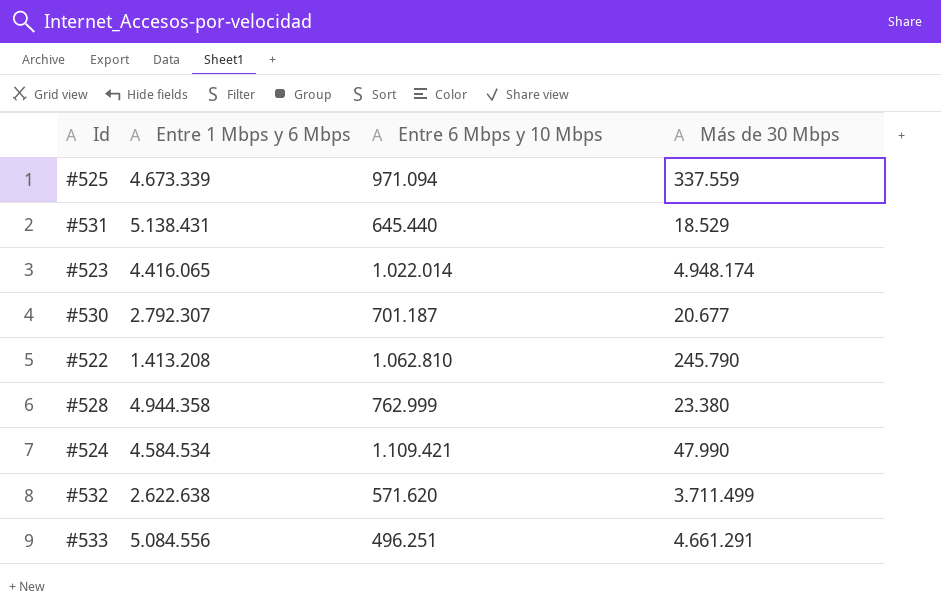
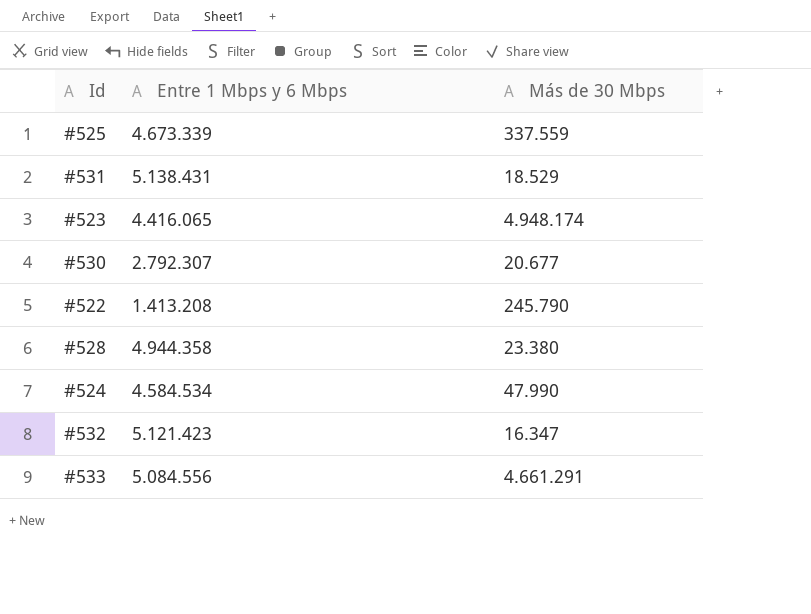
column Entre 6 Mbps y 10 Mbps | position: 3 -> none
#532 | Entre 1 Mbps y 6 Mbps: 2.622.638 -> 5.121.423
#532 | Más de 30 Mbps: 3.711.499 -> 16.347

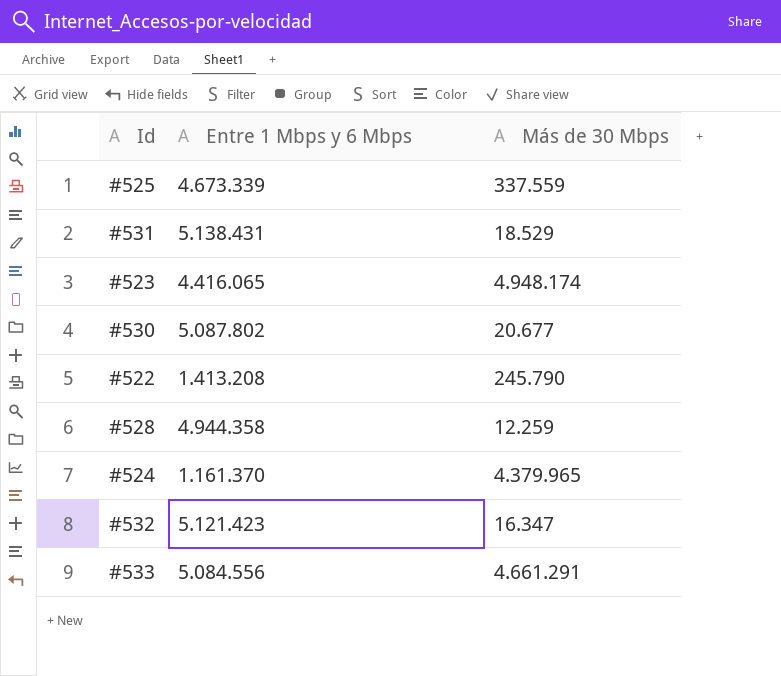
#530 | Entre 1 Mbps y 6 Mbps: 2.792.307 -> 5.087.802
#528 | Más de 30 Mbps: 23.380 -> 12.259
#524 | Entre 1 Mbps y 6 Mbps: 4.584.534 -> 1.161.370
#524 | Más de 30 Mbps: 47.990 -> 4.379.965

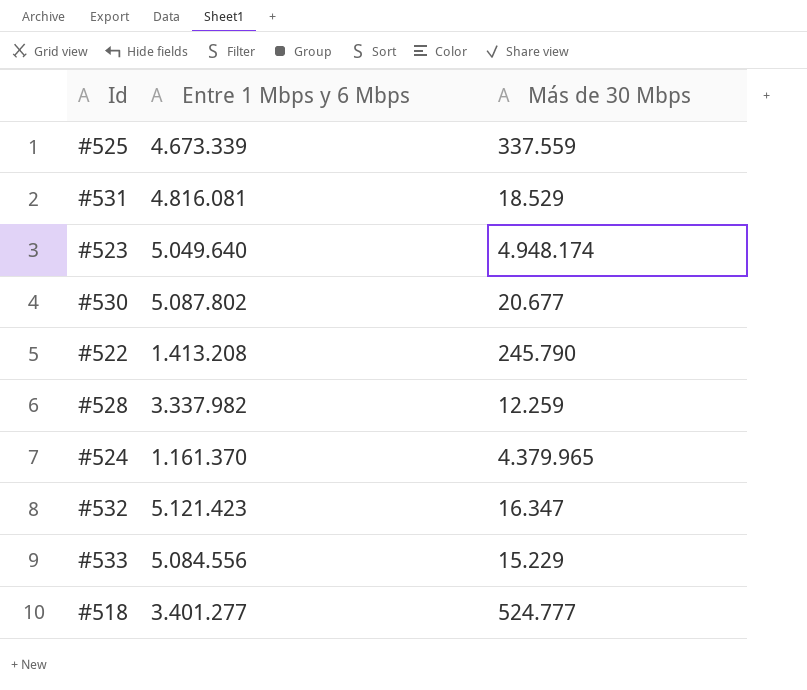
#531 | Entre 1 Mbps y 6 Mbps: 5.138.431 -> 4.816.081
#523 | Entre 1 Mbps y 6 Mbps: 4.416.065 -> 5.049.640
#528 | Entre 1 Mbps y 6 Mbps: 4.944.358 -> 3.337.982
#533 | Más de 30 Mbps: 4.661.291 -> 15.229
row #518: none -> 3.401.277 | 524.777

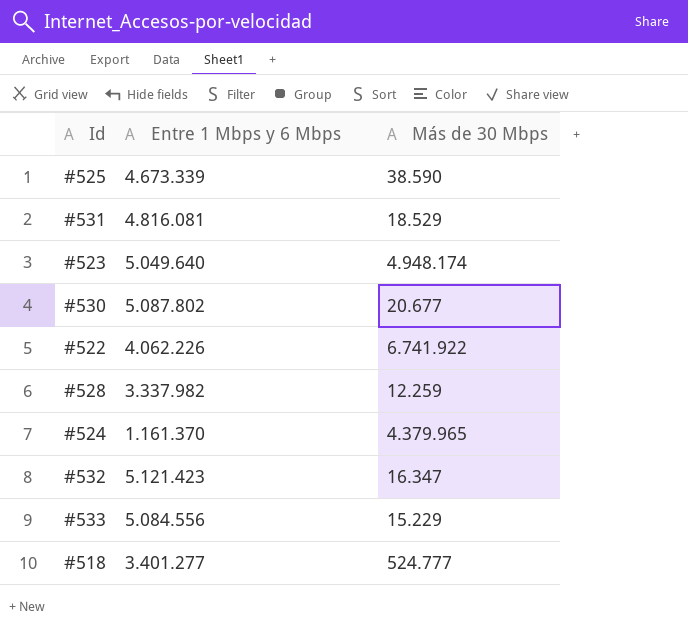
#525 | Más de 30 Mbps: 337.559 -> 38.590
#522 | Entre 1 Mbps y 6 Mbps: 1.413.208 -> 4.062.226
#522 | Más de 30 Mbps: 245.790 -> 6.741.922

